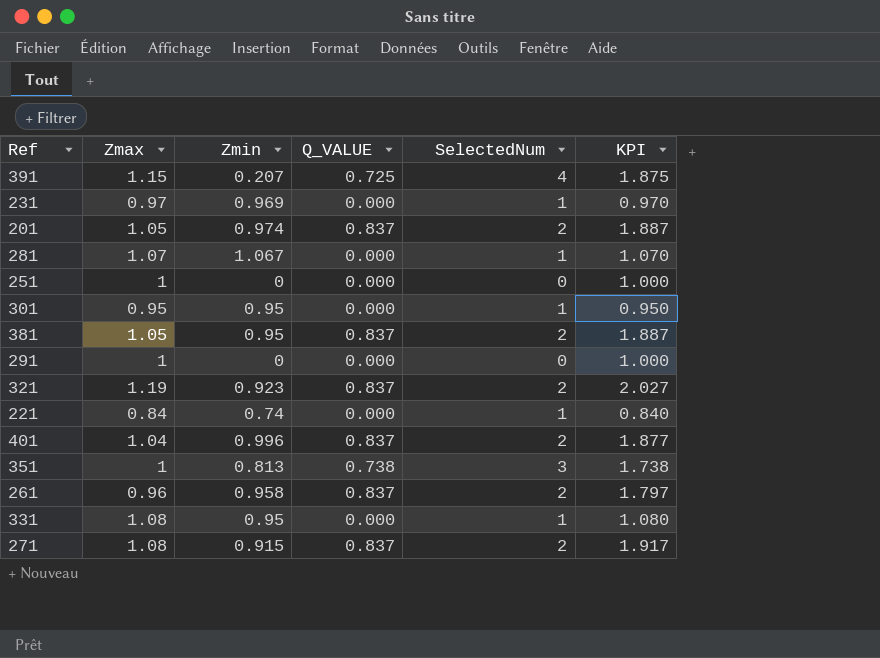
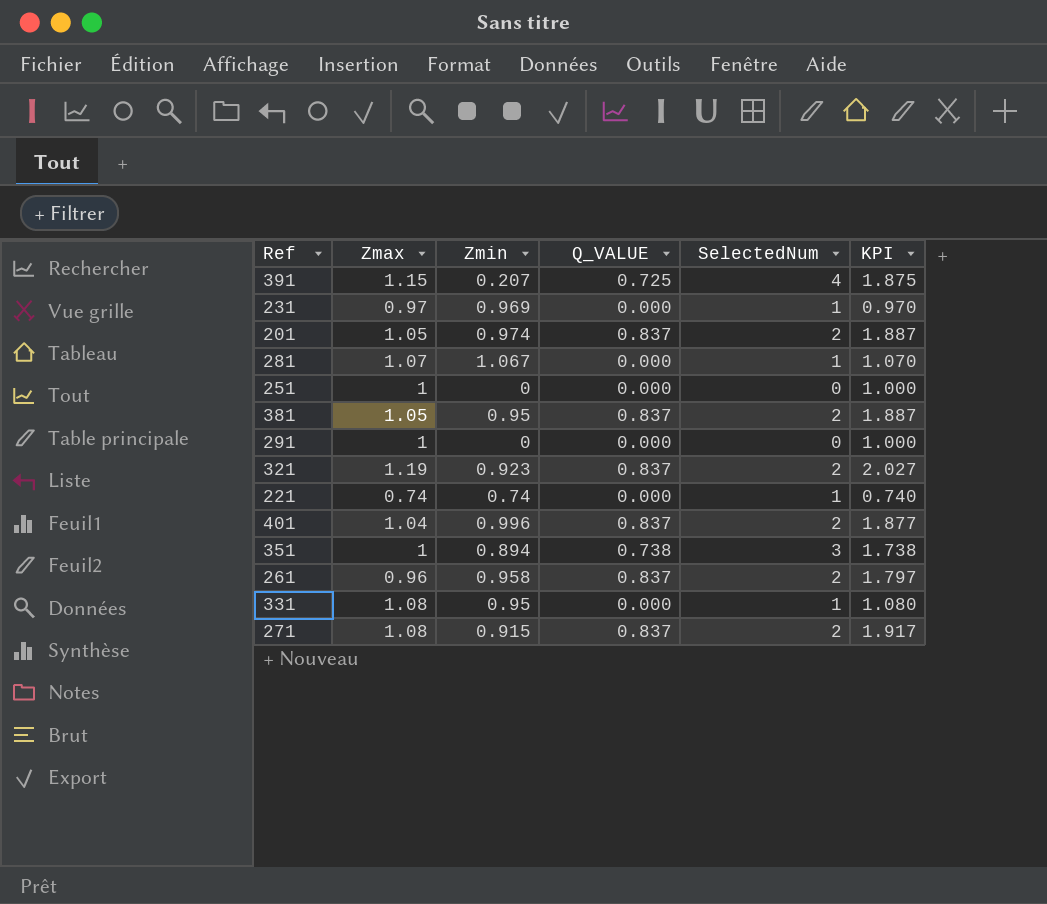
row 301: 0.95 | 0.95 | 0.000 | 1 | 0.950 -> none
221 | Zmax: 0.84 -> 0.74
221 | KPI: 0.840 -> 0.740
351 | Zmin: 0.813 -> 0.894

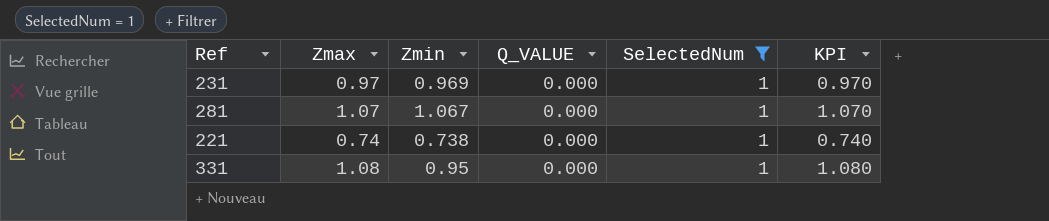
filter: none -> SelectedNum = 1
221 | Zmin: 0.74 -> 0.738

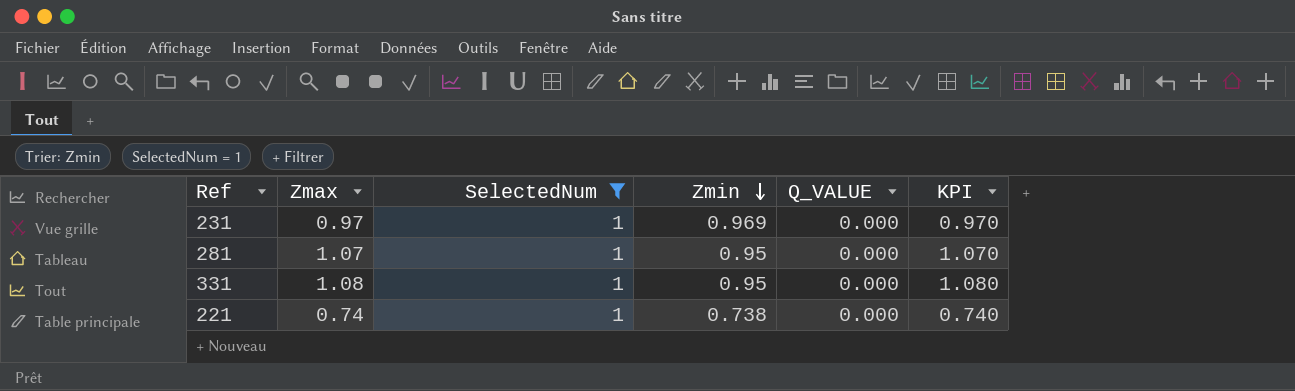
row order: none -> Zmin descending
column SelectedNum | position: 5 -> 3
281 | Zmin: 1.067 -> 0.95

